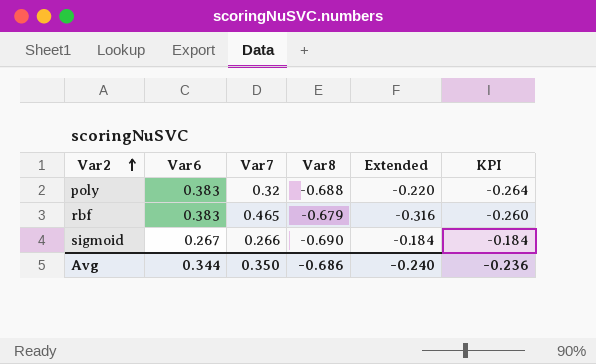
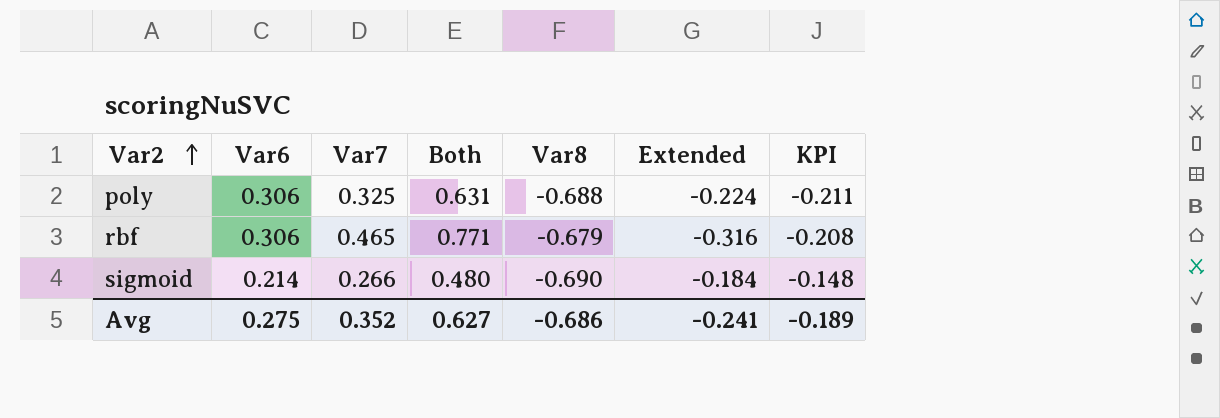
column Both | formula: none -> [Var6] + [Var7]
poly | Var6: 0.383 -> 0.306
poly | Var7: 0.32 -> 0.325
poly | Extended: -0.220 -> -0.224
poly | KPI: -0.264 -> -0.211
rbf | Var6: 0.383 -> 0.306
rbf | KPI: -0.260 -> -0.208
sigmoid | Var6: 0.267 -> 0.214
sigmoid | KPI: -0.184 -> -0.148
Avg | Var6: 0.344 -> 0.275
Avg | Var7: 0.350 -> 0.352
Avg | Extended: -0.240 -> -0.241
Avg | KPI: -0.236 -> -0.189

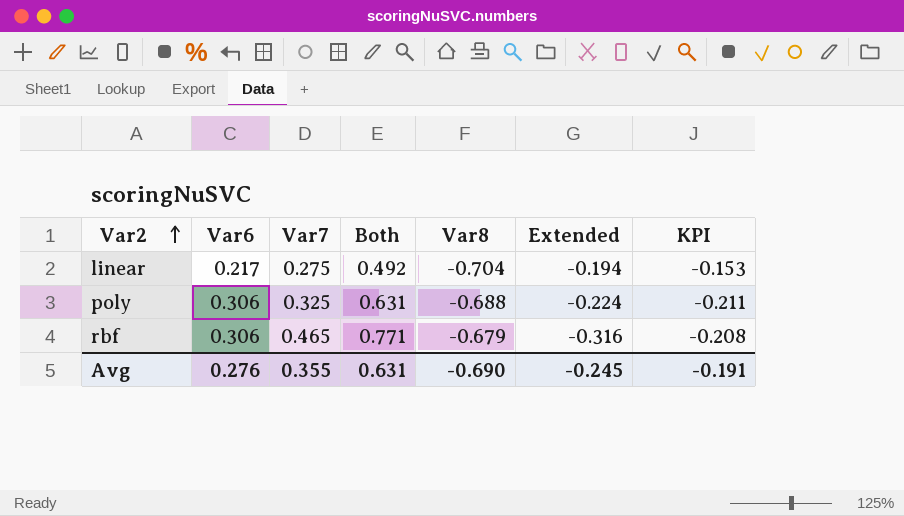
row sigmoid: 0.214 | 0.266 | 0.480 | -0.690 | -0.184 | -0.148 -> none
row linear: none -> 0.217 | 0.275 | 0.492 | -0.704 | -0.194 | -0.153
Avg | Var6: 0.275 -> 0.276
Avg | Var7: 0.352 -> 0.355
Avg | Both: 0.627 -> 0.631
Avg | Var8: -0.686 -> -0.690
Avg | Extended: -0.241 -> -0.245
Avg | KPI: -0.189 -> -0.191

